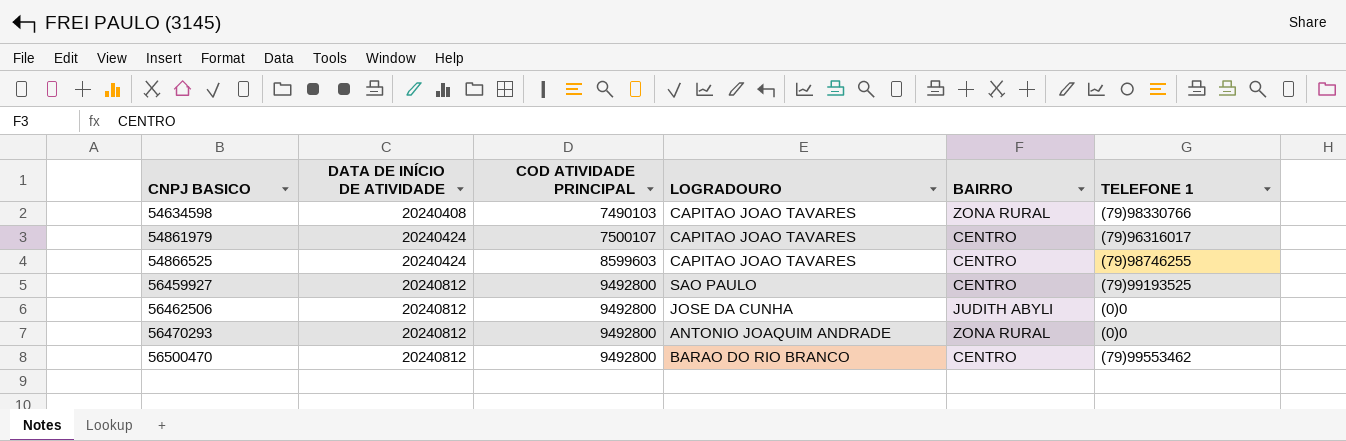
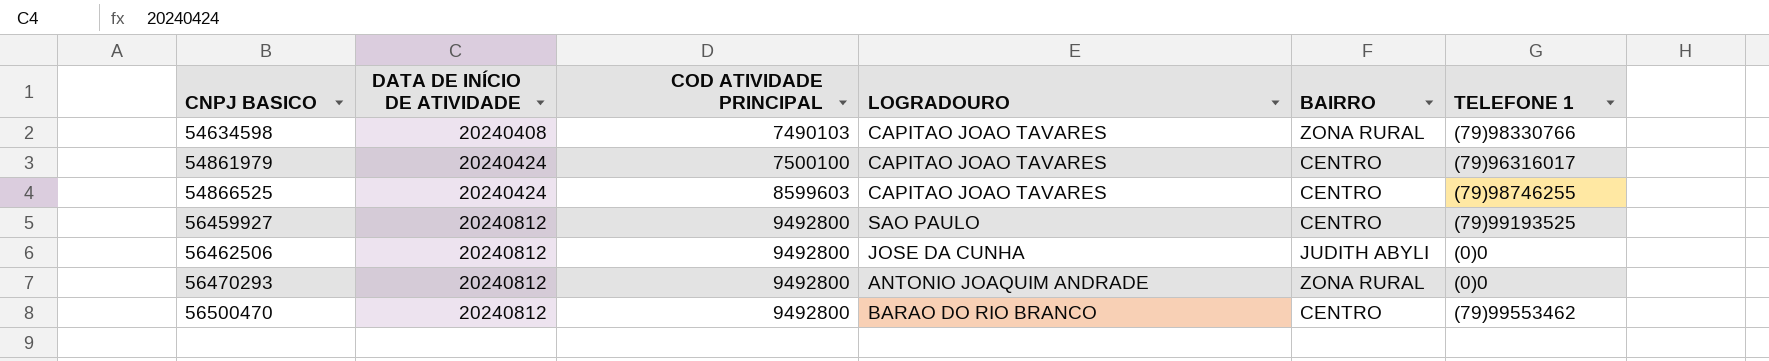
54861979 | COD ATIVIDADE PRINCIPAL: 7500107 -> 7500100

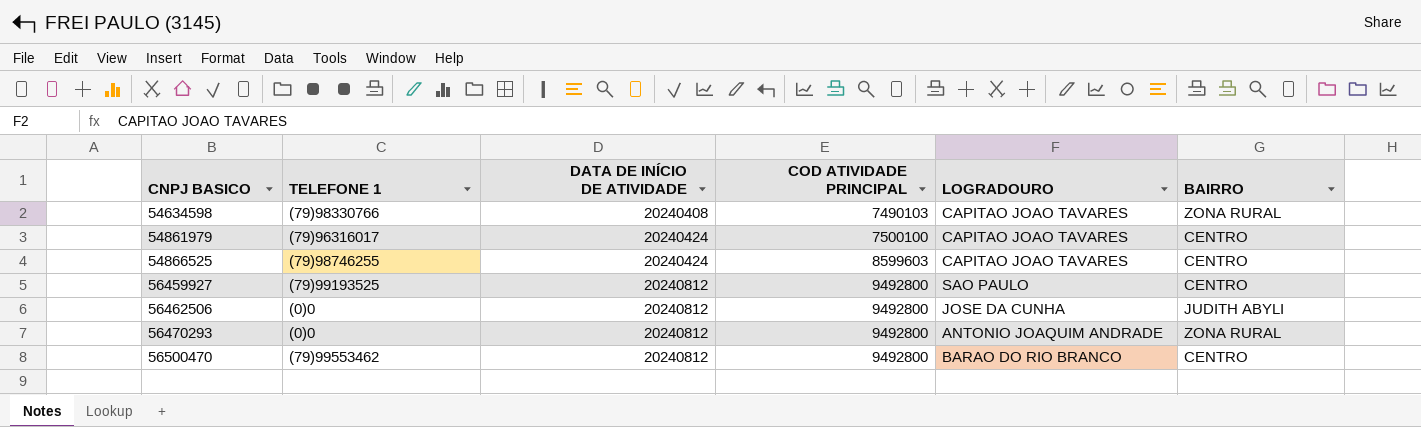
column TELEFONE 1 | position: 6 -> 2

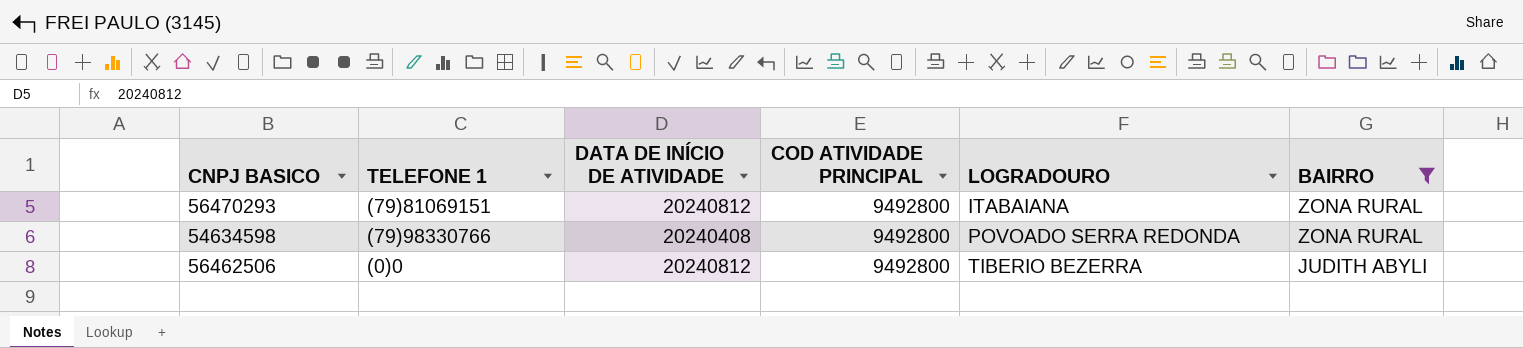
filter: none -> BAIRRO != CENTRO
row order: CNPJ BASICO ascending -> LOGRADOURO ascending
56470293 | TELEFONE 1: (0)0 -> (79)81069151
56470293 | LOGRADOURO: ANTONIO JOAQUIM ANDRADE -> ITABAIANA
54634598 | COD ATIVIDADE PRINCIPAL: 7490103 -> 9492800
54634598 | LOGRADOURO: CAPITAO JOAO TAVARES -> POVOADO SERRA REDONDA
56462506 | LOGRADOURO: JOSE DA CUNHA -> TIBERIO BEZERRA

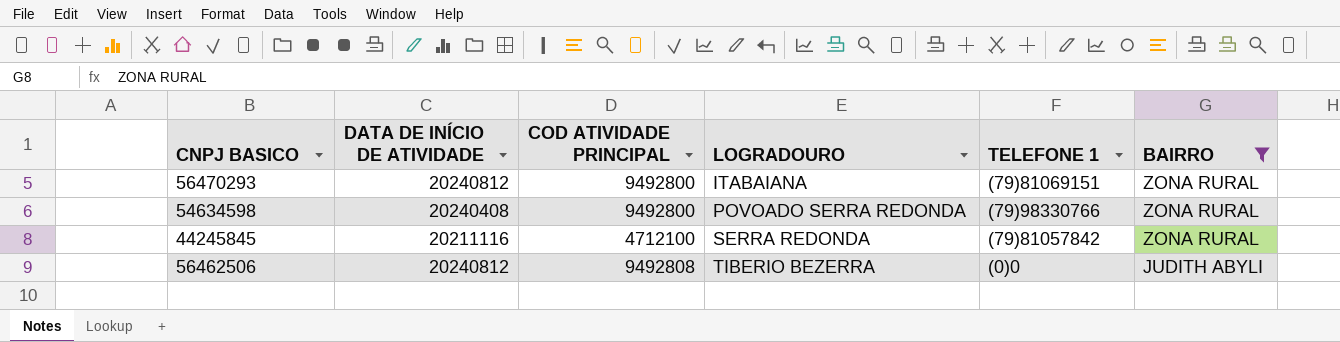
column TELEFONE 1 | position: 2 -> 5
row 44245845: none -> 20211116 | 4712100 | SERRA REDONDA | (79)81057842 | ZONA RURAL
56462506 | COD ATIVIDADE PRINCIPAL: 9492800 -> 9492808

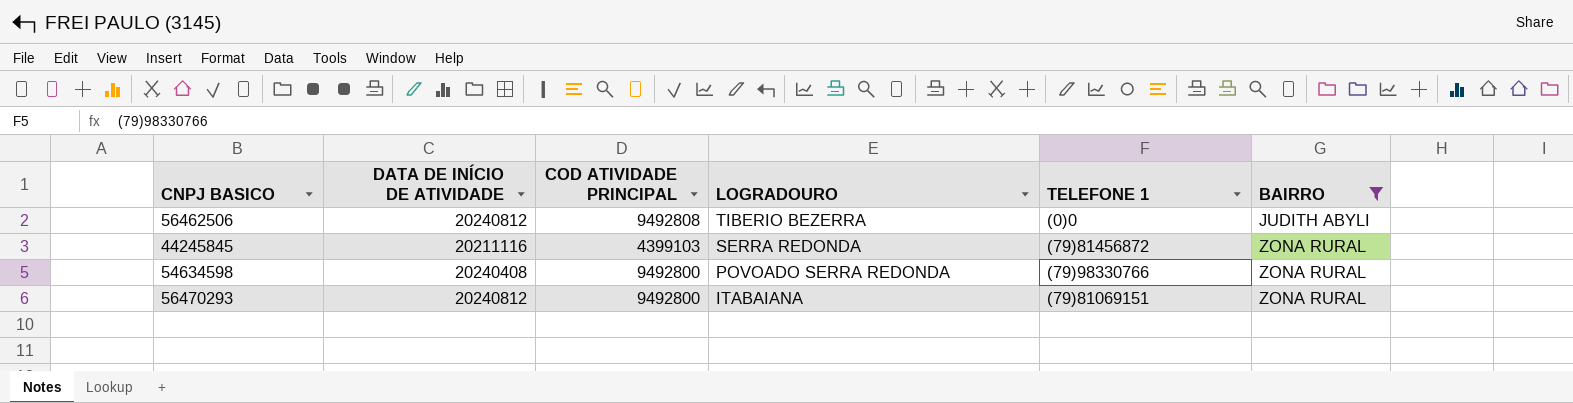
row order: LOGRADOURO ascending -> LOGRADOURO descending
44245845 | COD ATIVIDADE PRINCIPAL: 4712100 -> 4399103
44245845 | TELEFONE 1: (79)81057842 -> (79)81456872

